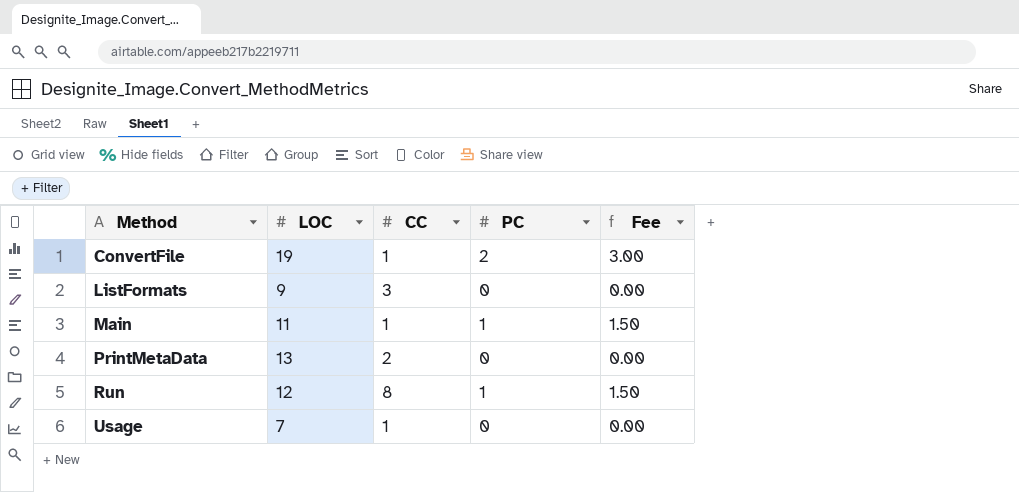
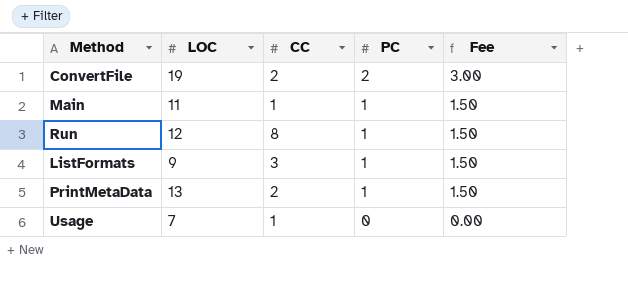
row order: Method ascending -> PC descending
ConvertFile | CC: 1 -> 2
ListFormats | PC: 0 -> 1
ListFormats | Fee: 0.00 -> 1.50
PrintMetaData | PC: 0 -> 1
PrintMetaData | Fee: 0.00 -> 1.50

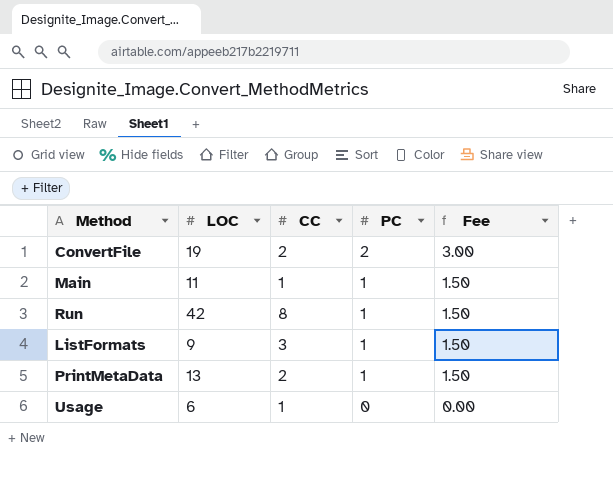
Run | LOC: 12 -> 42
Usage | LOC: 7 -> 6

